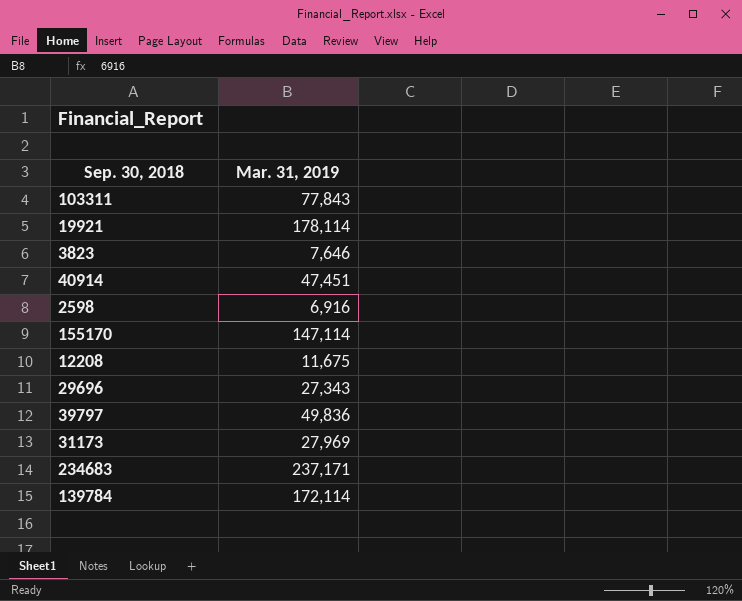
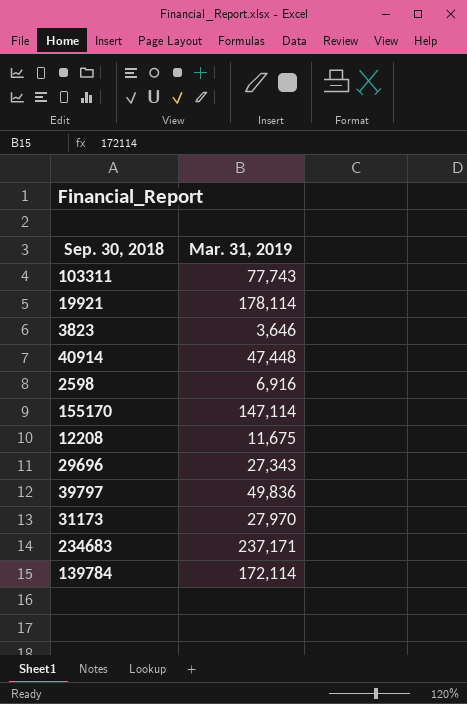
103311 | Mar. 31, 2019: 77,843 -> 77,743
3823 | Mar. 31, 2019: 7,646 -> 3,646
40914 | Mar. 31, 2019: 47,451 -> 47,448
31173 | Mar. 31, 2019: 27,969 -> 27,970

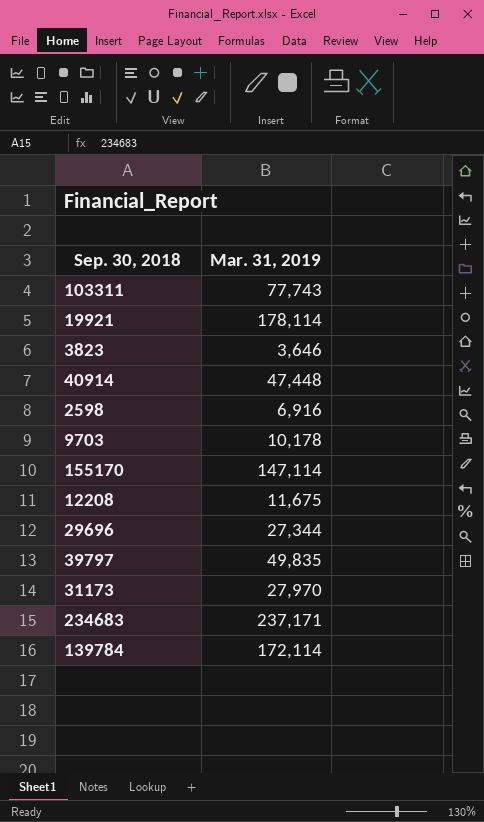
row 9703: none -> 10,178
29696 | Mar. 31, 2019: 27,343 -> 27,344
39797 | Mar. 31, 2019: 49,836 -> 49,835

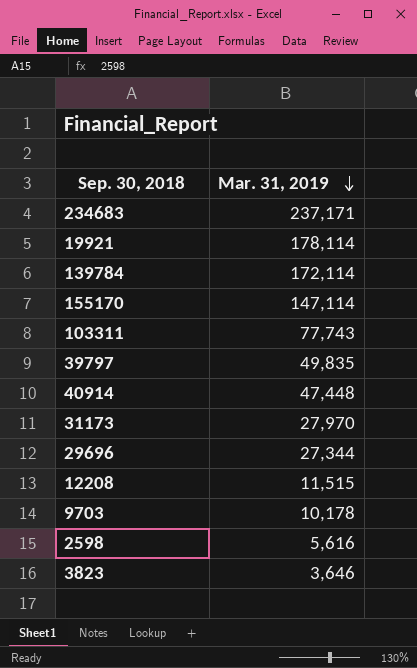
row order: none -> Mar. 31, 2019 descending
12208 | Mar. 31, 2019: 11,675 -> 11,515
2598 | Mar. 31, 2019: 6,916 -> 5,616

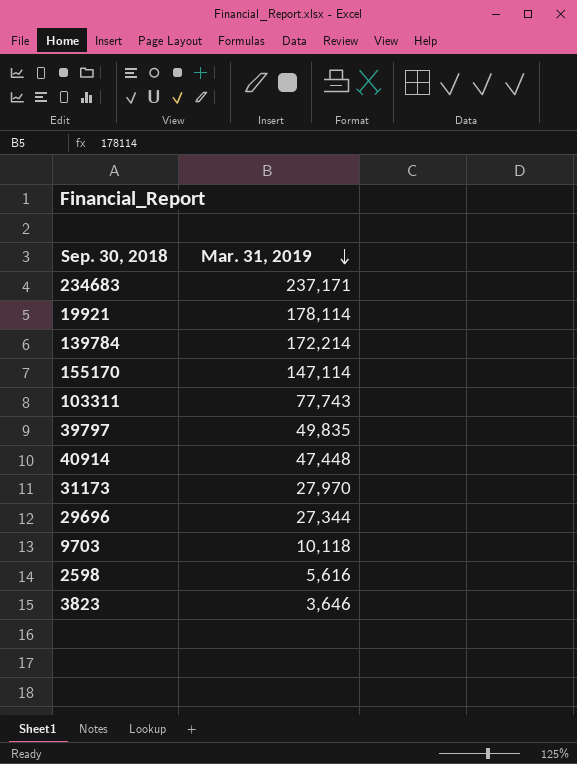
row 12208: 11,515 -> none
139784 | Mar. 31, 2019: 172,114 -> 172,214
9703 | Mar. 31, 2019: 10,178 -> 10,118

